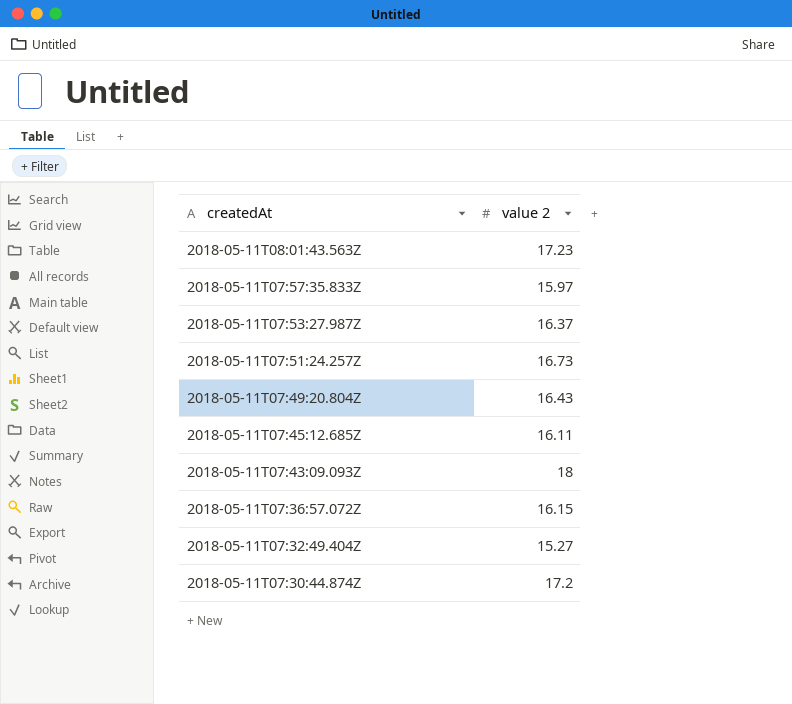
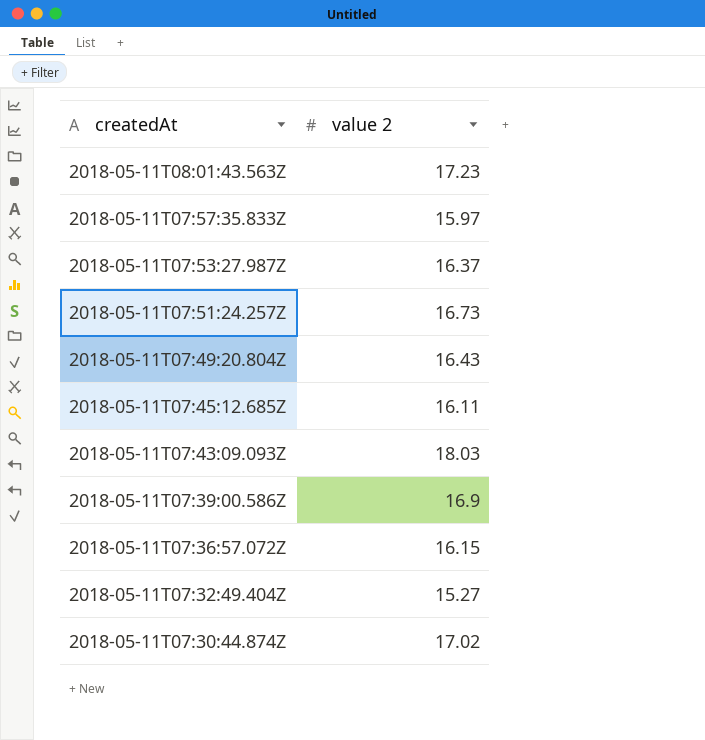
2018-05-11T07:43:09.093Z | value 2: 18 -> 18.03
row 2018-05-11T07:39:00.586Z: none -> 16.9
2018-05-11T07:30:44.874Z | value 2: 17.2 -> 17.02

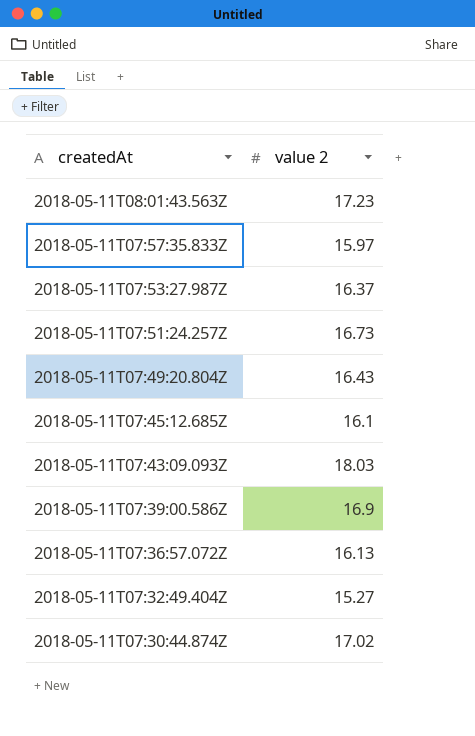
2018-05-11T07:45:12.685Z | value 2: 16.11 -> 16.1
2018-05-11T07:36:57.072Z | value 2: 16.15 -> 16.13

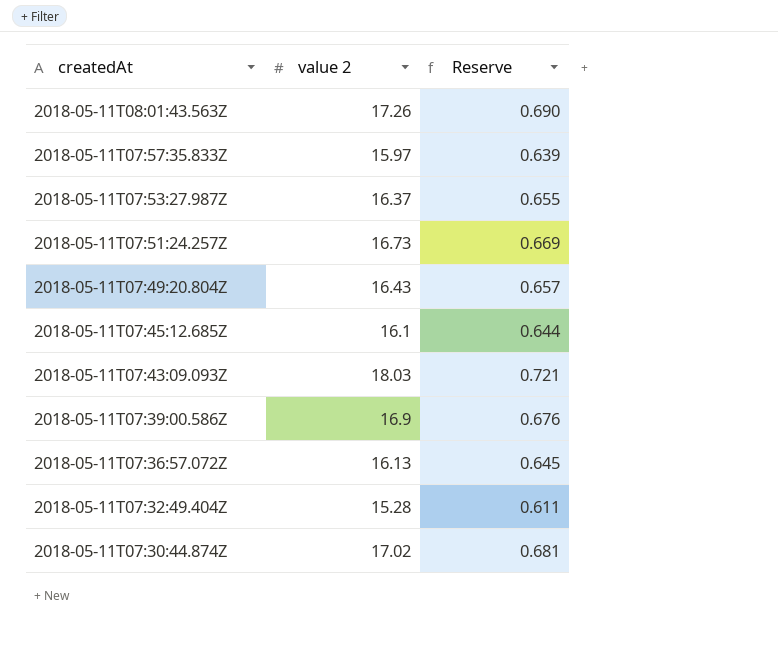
column Reserve | formula: none -> [value 2] * 0.04
2018-05-11T08:01:43.563Z | value 2: 17.23 -> 17.26
2018-05-11T07:32:49.404Z | value 2: 15.27 -> 15.28

